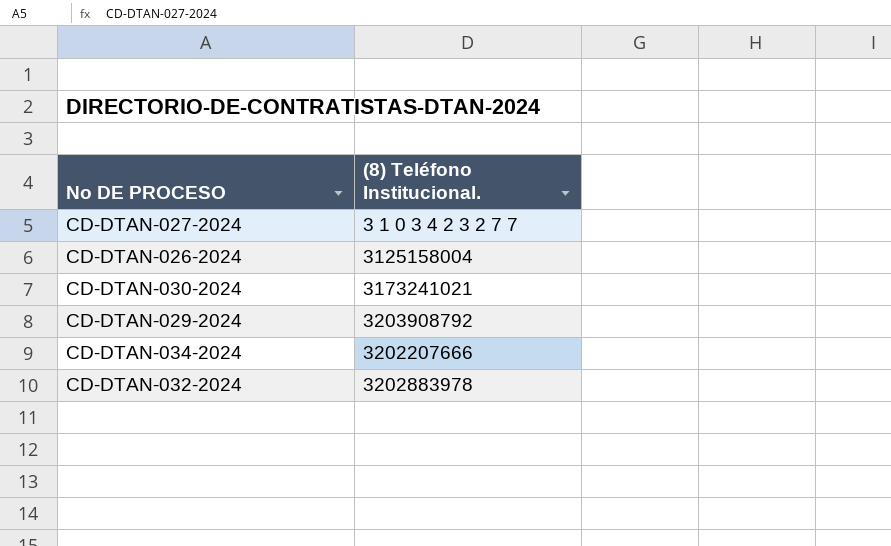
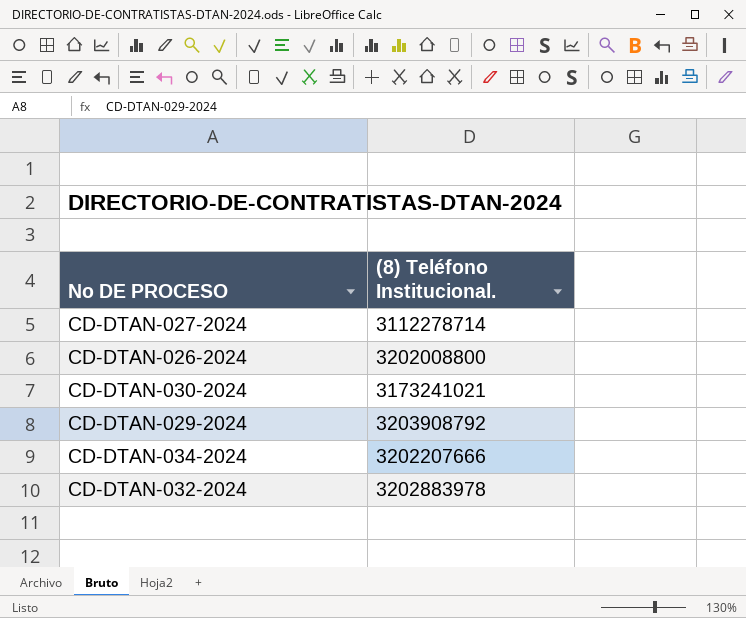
CD-DTAN-027-2024 | (8) Teléfono Institucional.: 3 1 0 3 4 2 3 2 7 7 -> 3112278714
CD-DTAN-026-2024 | (8) Teléfono Institucional.: 3125158004 -> 3202008800

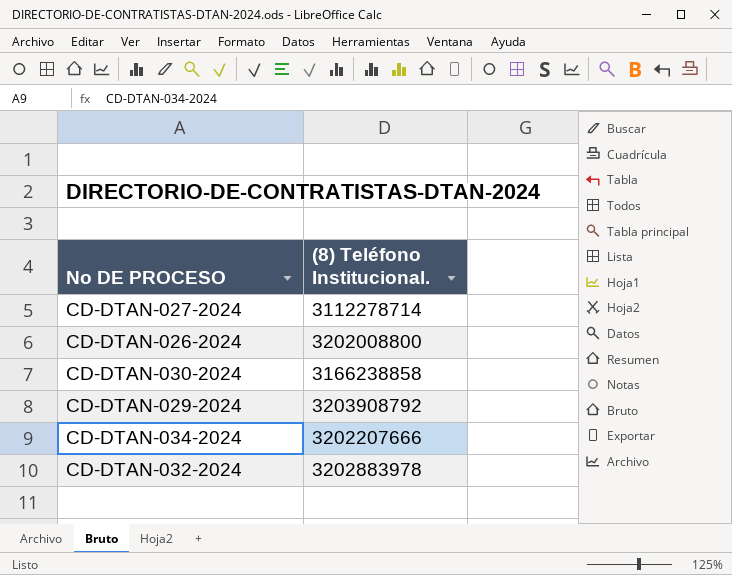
CD-DTAN-030-2024 | (8) Teléfono Institucional.: 3173241021 -> 3166238858

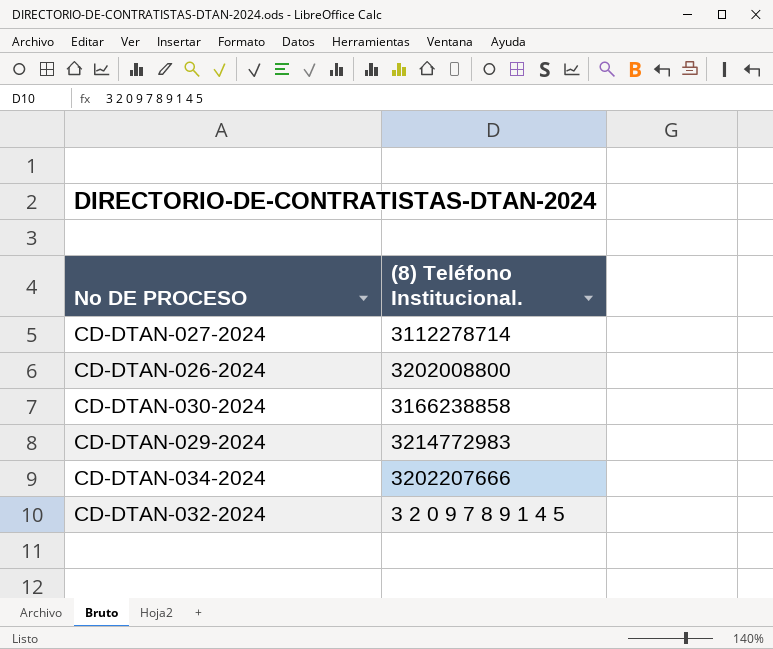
CD-DTAN-029-2024 | (8) Teléfono Institucional.: 3203908792 -> 3214772983
CD-DTAN-032-2024 | (8) Teléfono Institucional.: 3202883978 -> 3 2 0 9 7 8 9 1 4 5

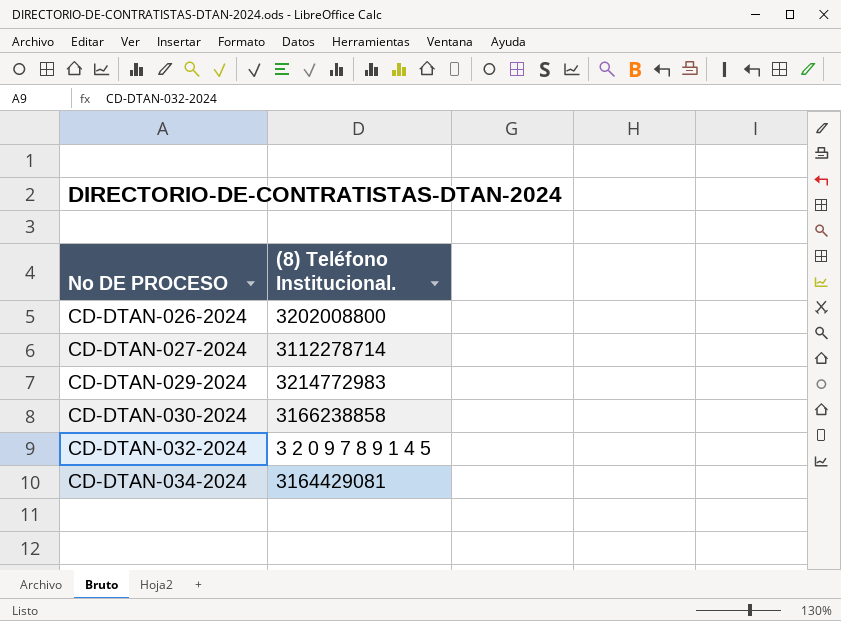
row order: none -> No DE PROCESO ascending
CD-DTAN-034-2024 | (8) Teléfono Institucional.: 3202207666 -> 3164429081

